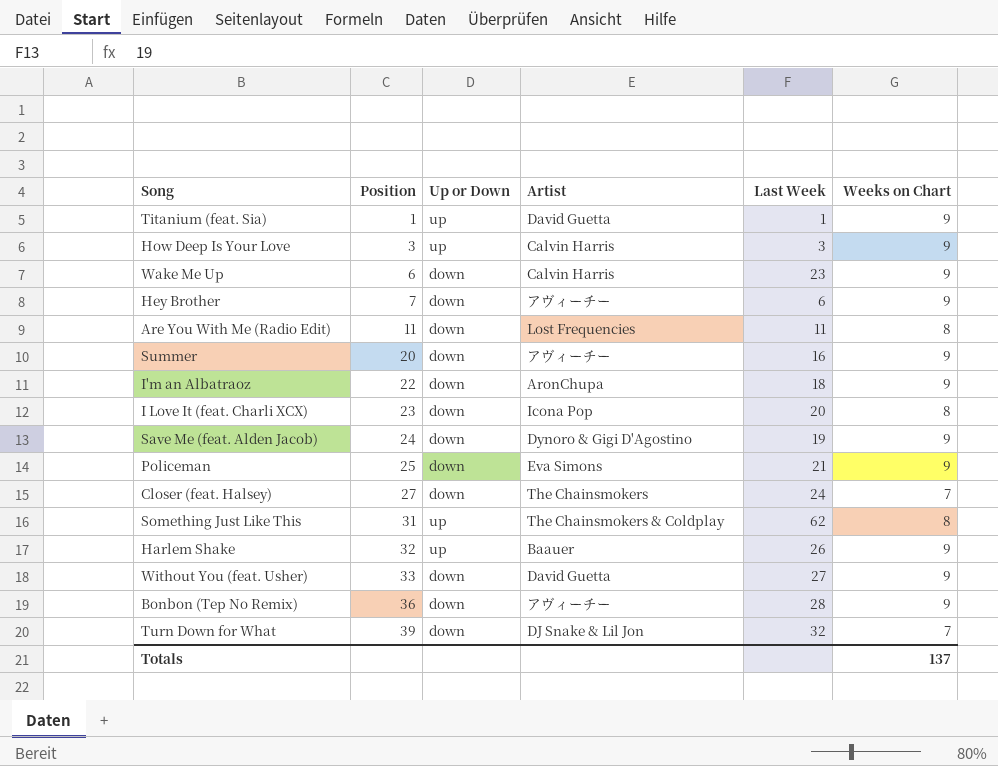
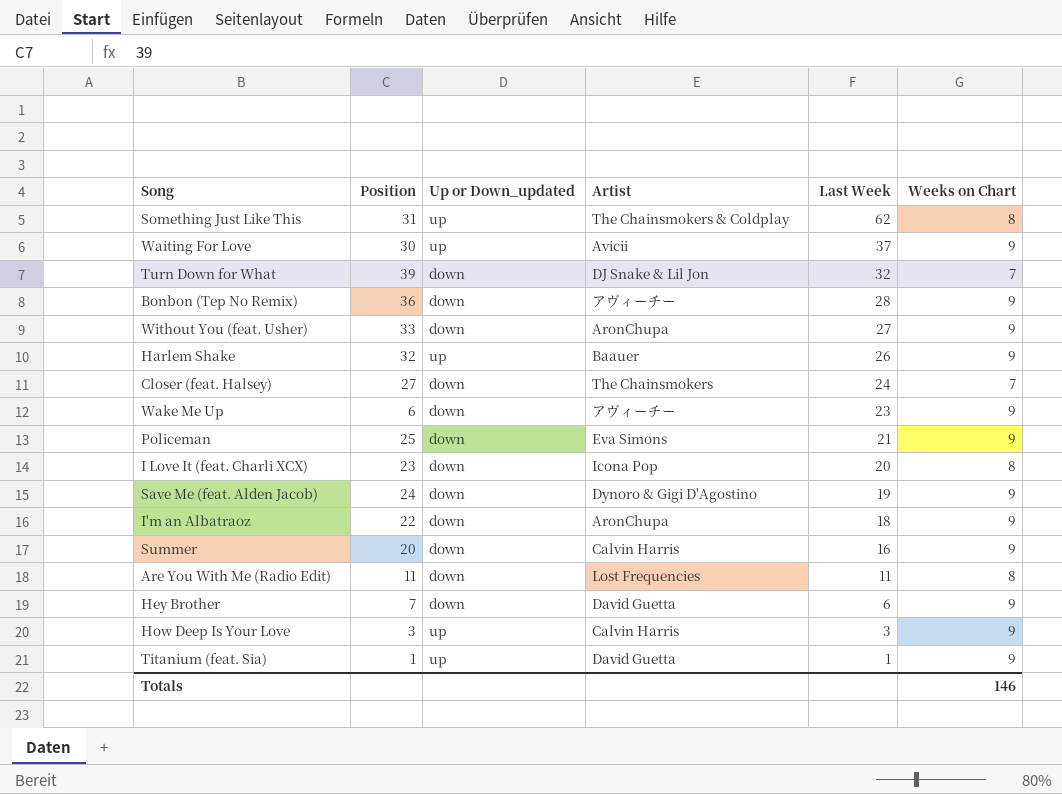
row order: Position ascending -> Last Week descending
column name: Up or Down -> Up or Down_updated
row Waiting For Love: none -> 30 | up | Avicii | 37 | 9
Without You (feat. Usher) | Artist: David Guetta -> AronChupa
Wake Me Up | Artist: Calvin Harris -> アヴィーチー
Summer | Artist: アヴィーチー -> Calvin Harris
Hey Brother | Artist: アヴィーチー -> David Guetta
Totals | Weeks on Chart: 137 -> 146

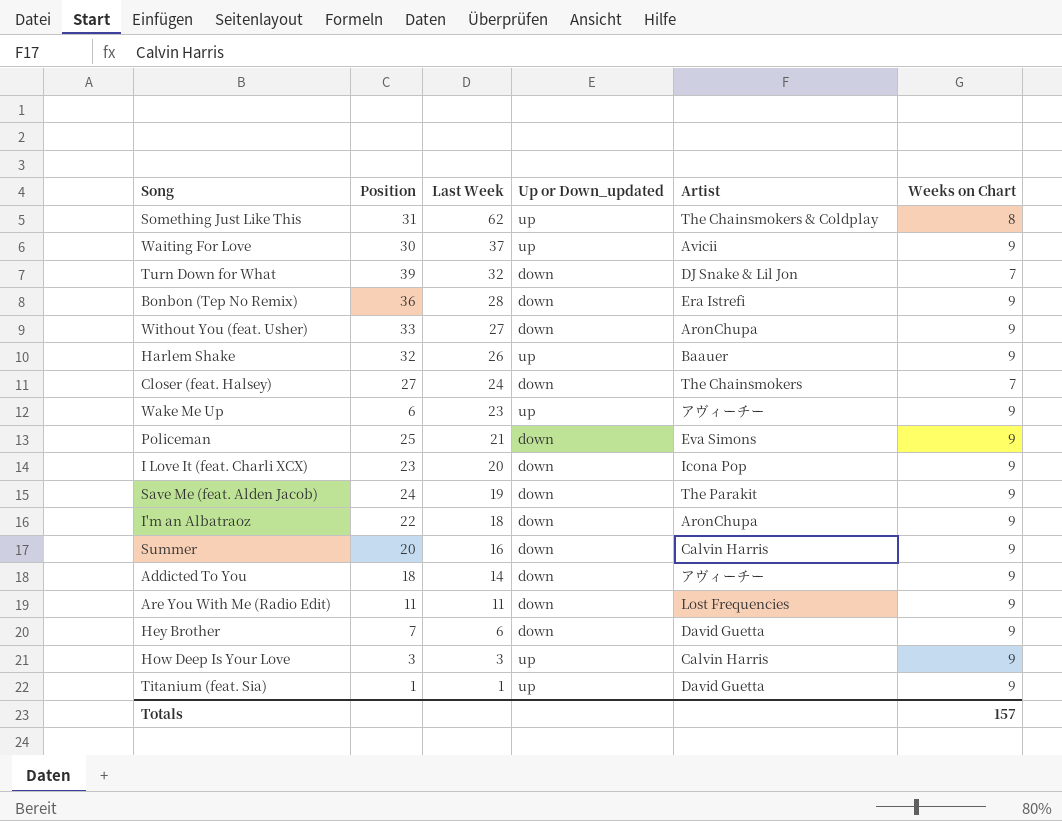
column Last Week | position: 5 -> 3
Bonbon (Tep No Remix) | Artist: アヴィーチー -> Era Istrefi
Wake Me Up | Up or Down_updated: down -> up
I Love It (feat. Charli XCX) | Weeks on Chart: 8 -> 9
Save Me (feat. Alden Jacob) | Artist: Dynoro & Gigi D'Agostino -> The Parakit
row Addicted To You: none -> 18 | 14 | down | アヴィーチー | 9
Are You With Me (Radio Edit) | Weeks on Chart: 8 -> 9
Totals | Weeks on Chart: 146 -> 157

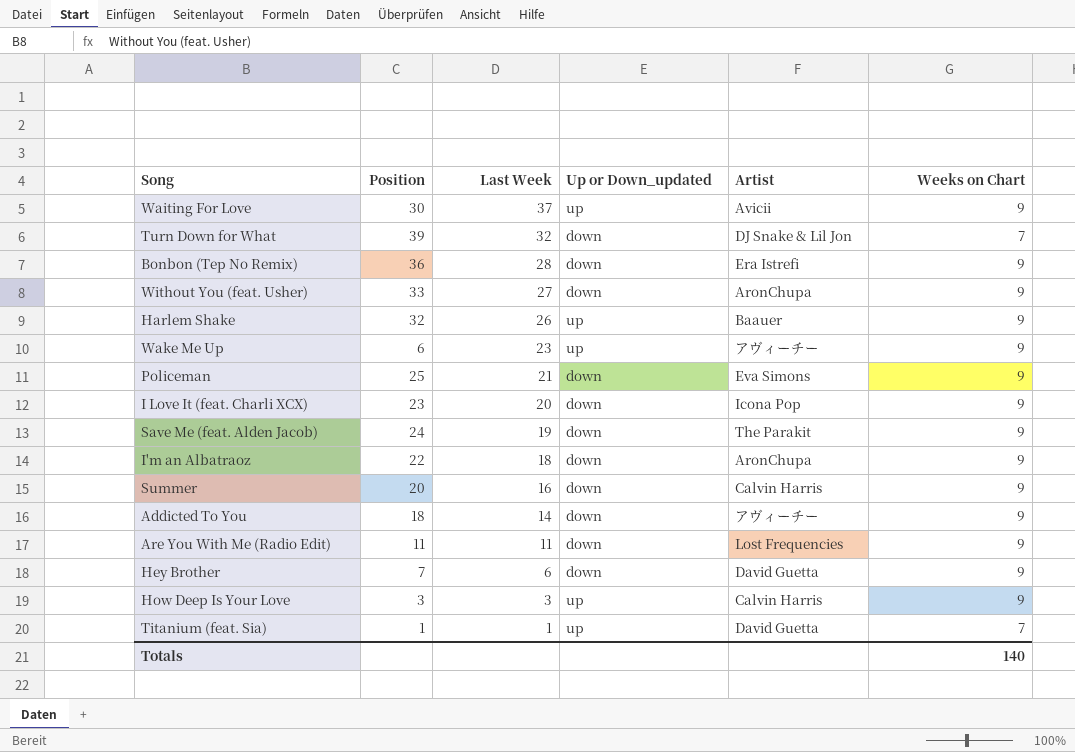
row Something Just Like This: 31 | 62 | up | The Chainsmokers & Coldplay | 8 -> none
row Closer (feat. Halsey): 27 | 24 | down | The Chainsmokers | 7 -> none
Titanium (feat. Sia) | Weeks on Chart: 9 -> 7
Totals | Weeks on Chart: 157 -> 140

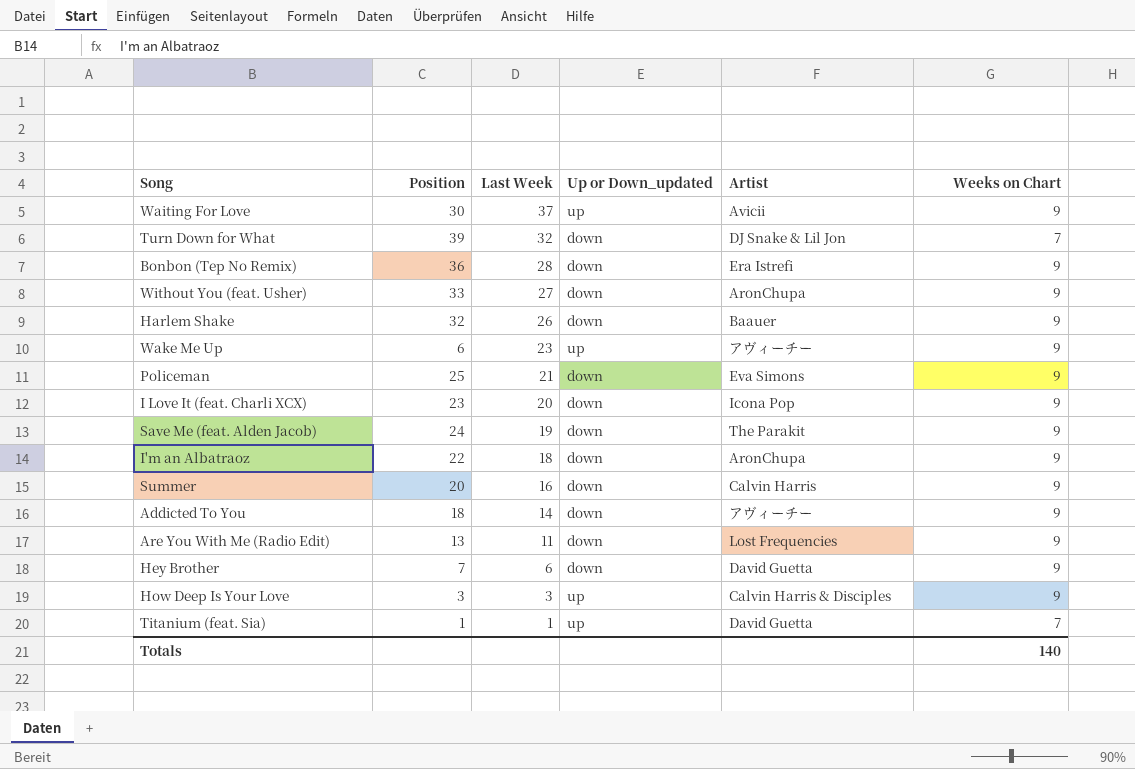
Harlem Shake | Up or Down_updated: up -> down
Are You With Me (Radio Edit) | Position: 11 -> 13
How Deep Is Your Love | Artist: Calvin Harris -> Calvin Harris & Disciples

